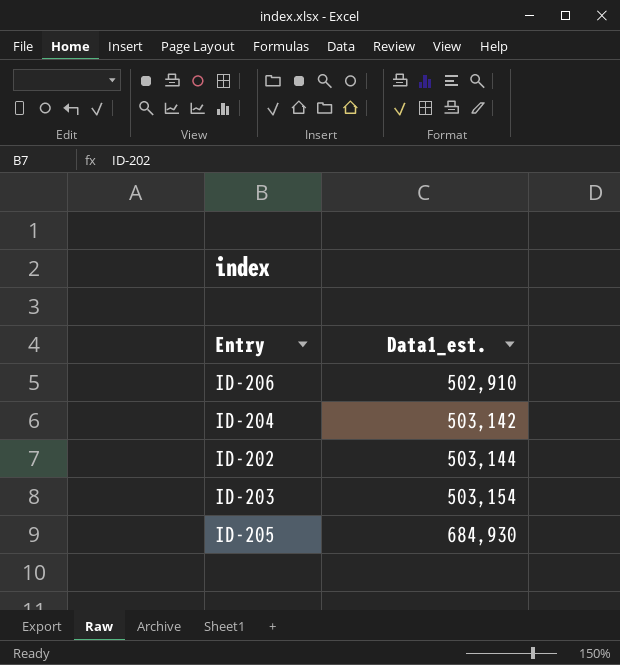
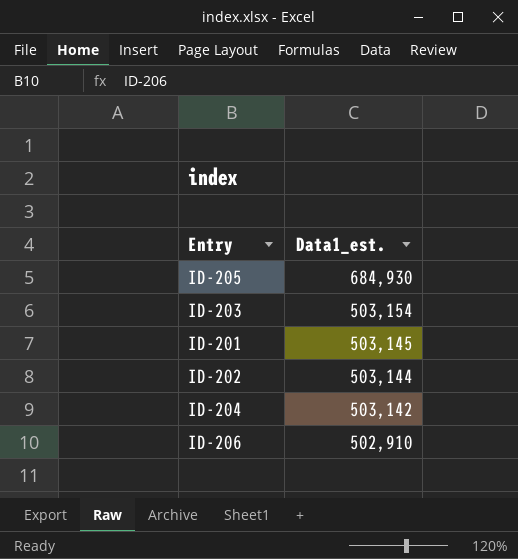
row order: Data1_est. ascending -> Data1_est. descending
row ID-201: none -> 503,145

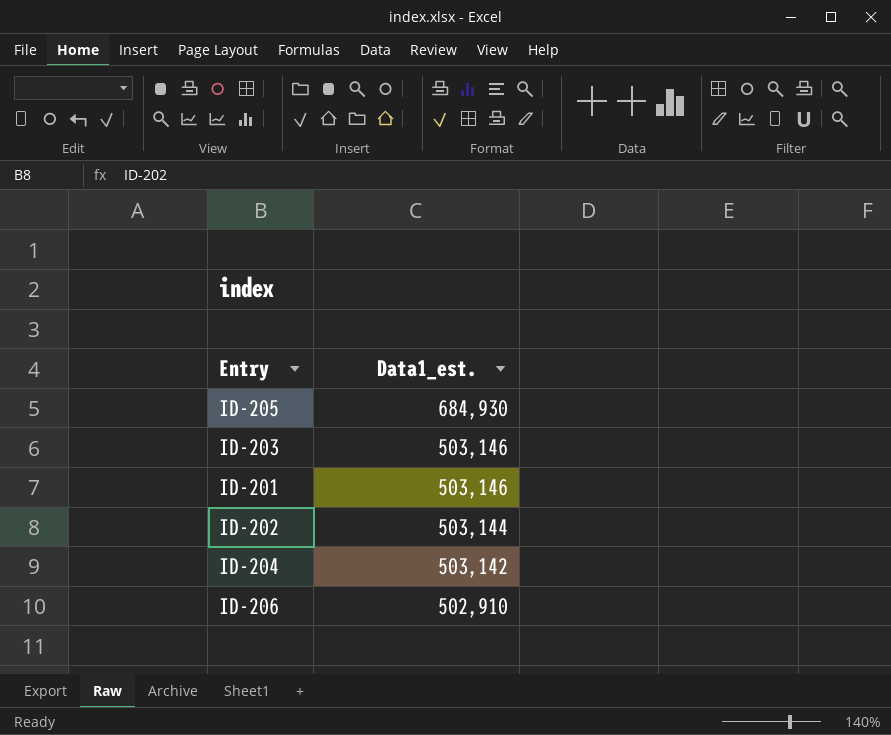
ID-203 | Data1_est.: 503,154 -> 503,146
ID-201 | Data1_est.: 503,145 -> 503,146

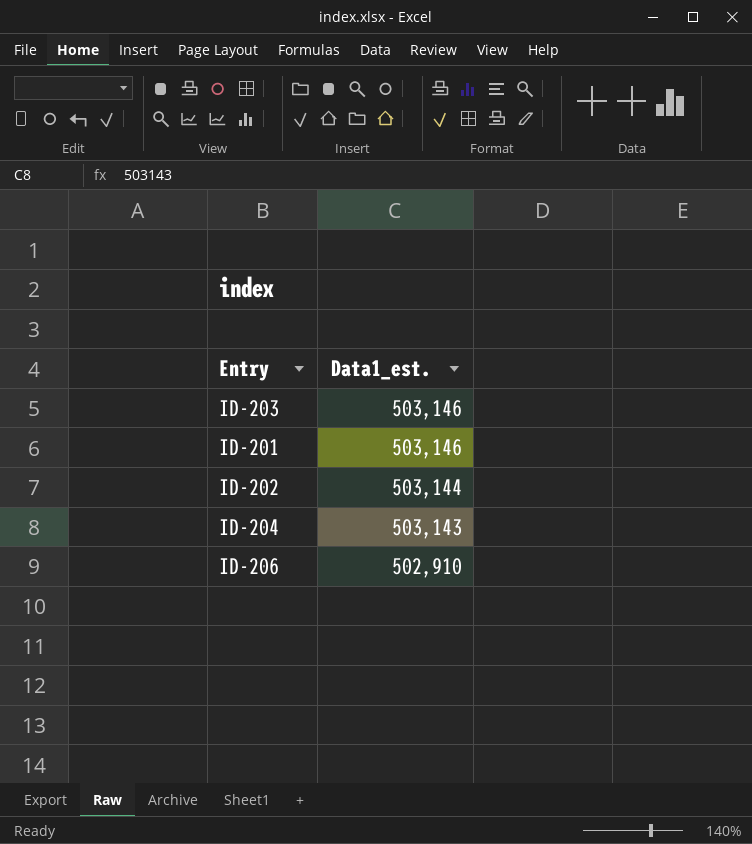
row ID-205: 684,930 -> none
ID-204 | Data1_est.: 503,142 -> 503,143

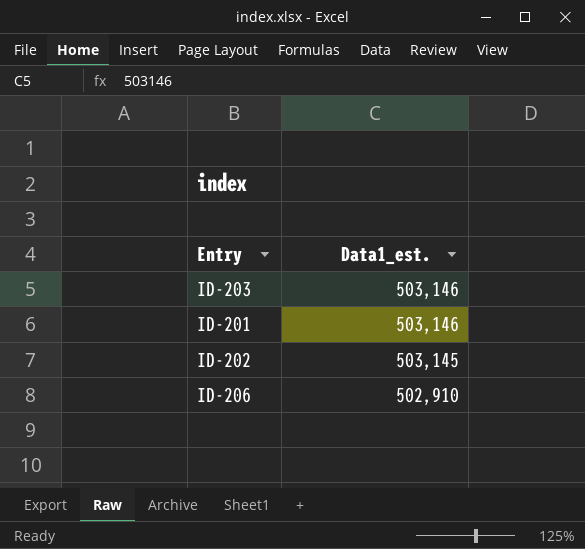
row ID-204: 503,143 -> none
ID-202 | Data1_est.: 503,144 -> 503,145

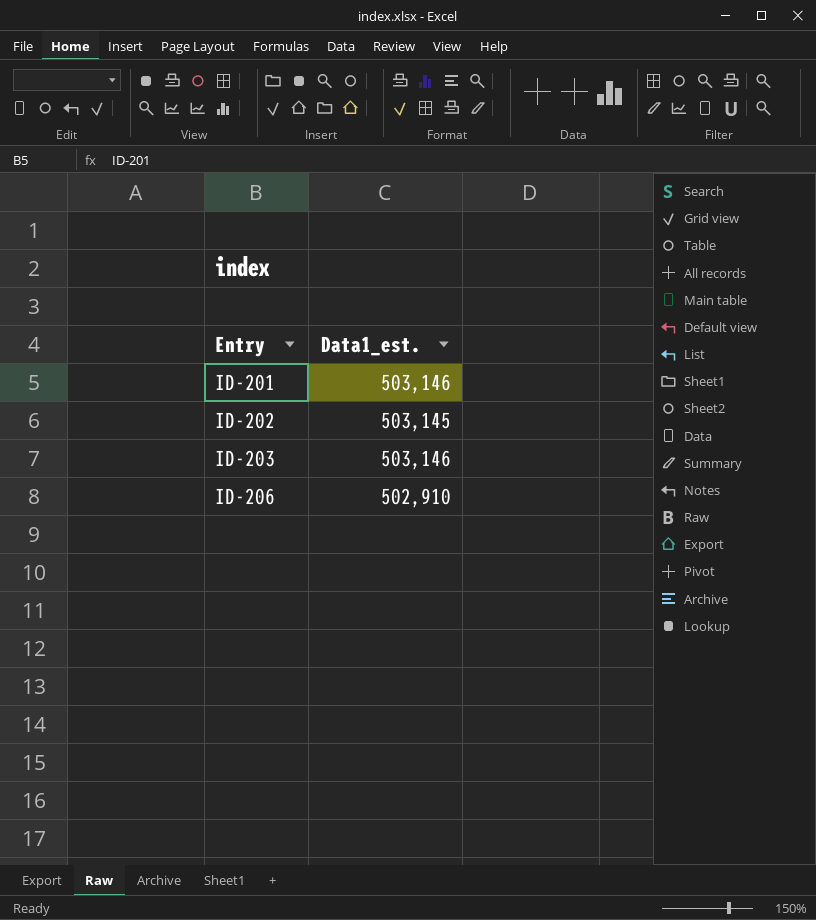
row order: Data1_est. descending -> Entry ascending

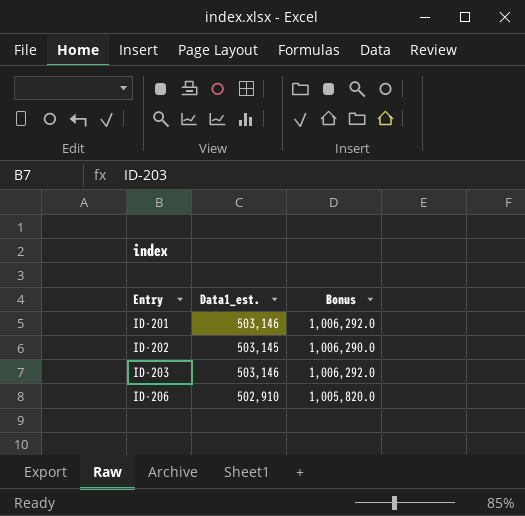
column Bonus | formula: none -> [Data1_est.] * 2

